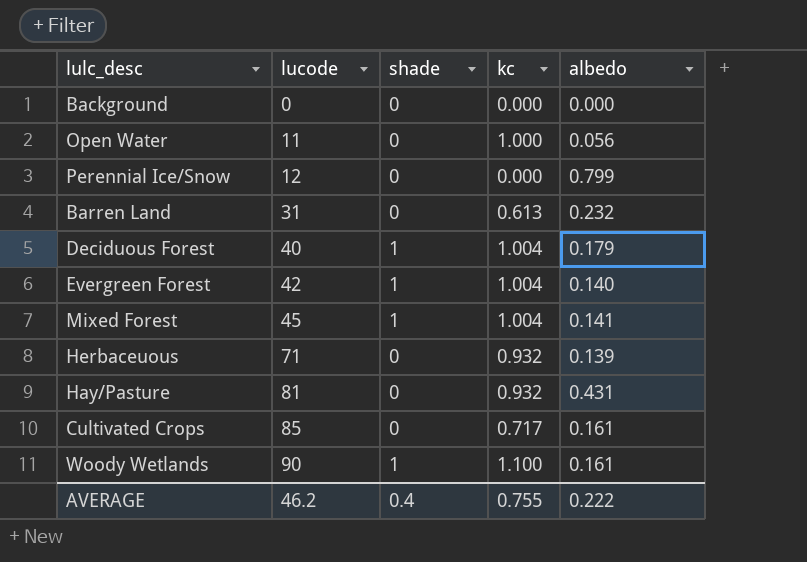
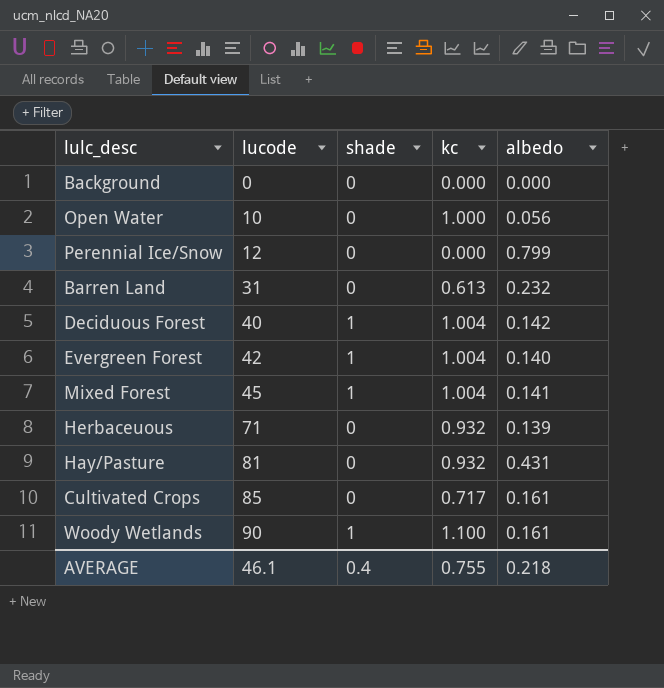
Open Water | lucode: 11 -> 10
Deciduous Forest | albedo: 0.179 -> 0.142
AVERAGE | lucode: 46.2 -> 46.1
AVERAGE | albedo: 0.222 -> 0.218

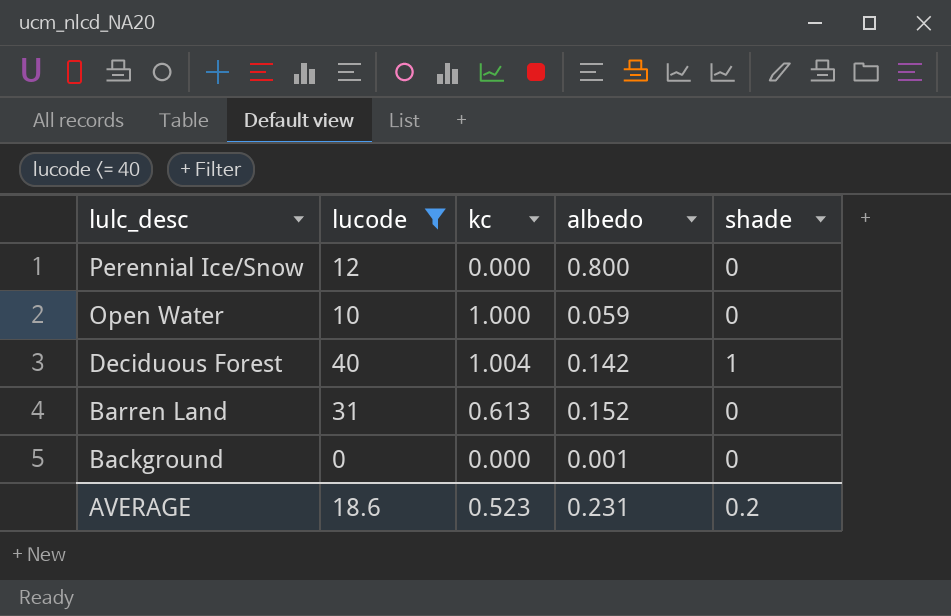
filter: none -> lucode <= 40
row order: lucode ascending -> lulc_desc descending
column shade | position: 3 -> 5
Perennial Ice/Snow | albedo: 0.799 -> 0.800
Open Water | albedo: 0.056 -> 0.059
Barren Land | albedo: 0.232 -> 0.152
Background | albedo: 0.000 -> 0.001
AVERAGE | lucode: 46.1 -> 18.6
AVERAGE | kc: 0.755 -> 0.523
AVERAGE | albedo: 0.218 -> 0.231
AVERAGE | shade: 0.4 -> 0.2

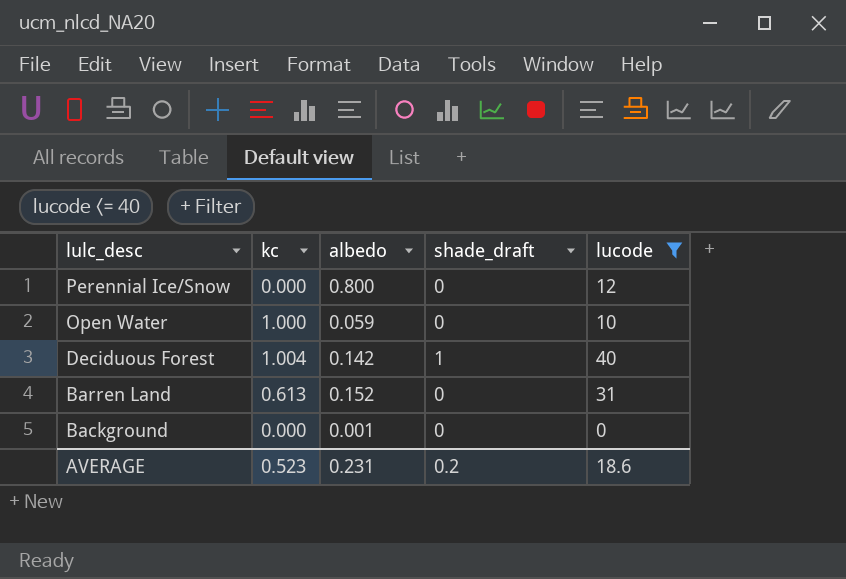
column name: shade -> shade_draft
column lucode | position: 2 -> 5

